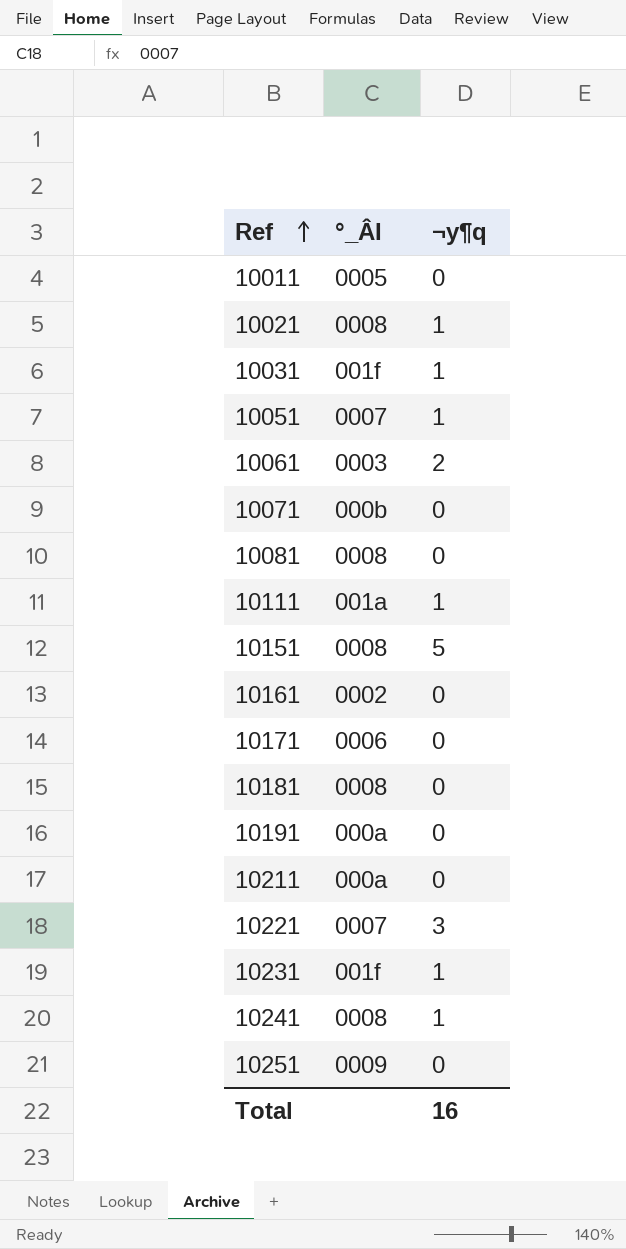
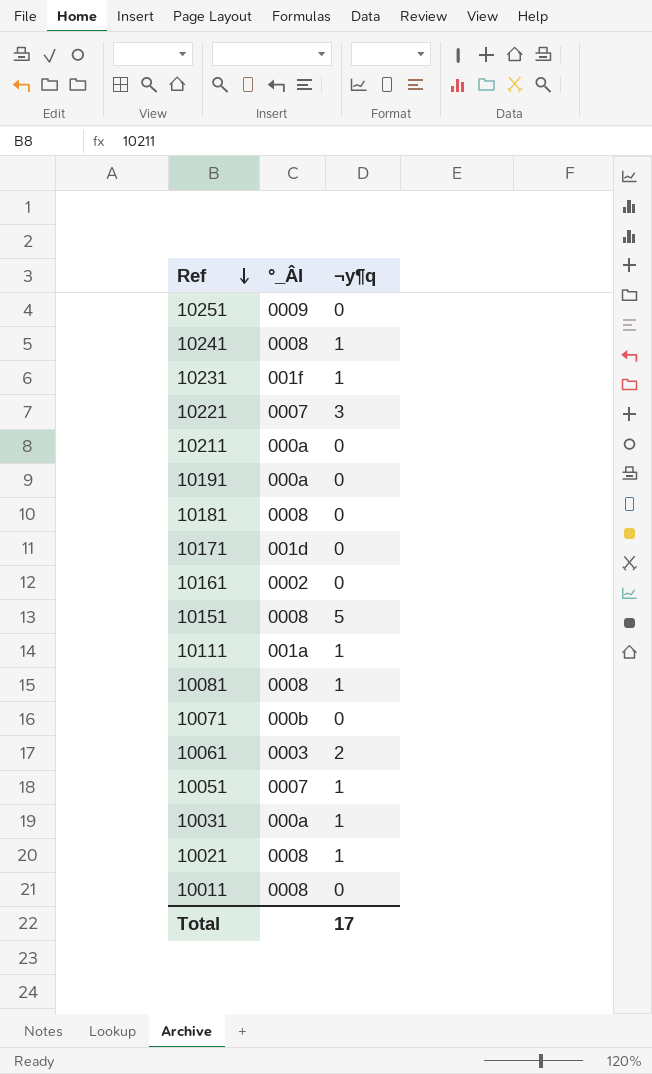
row order: Ref ascending -> Ref descending
10171 | °_ÂI: 0006 -> 001d
10081 | ¬y¶q: 0 -> 1
10031 | °_ÂI: 001f -> 000a
10011 | °_ÂI: 0005 -> 0008
Total | ¬y¶q: 16 -> 17

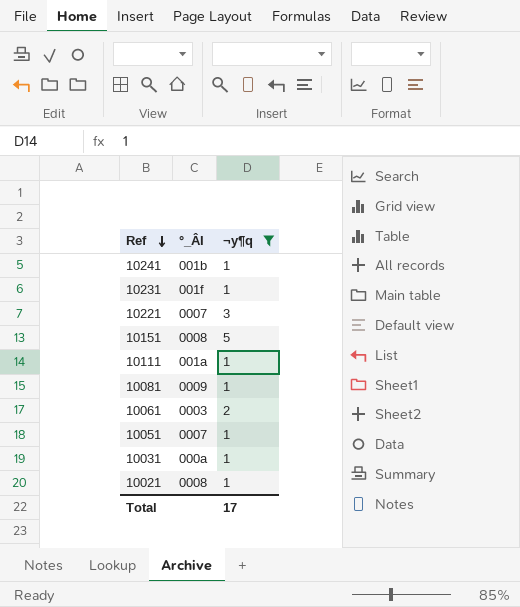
filter: none -> ¬y¶q != 0
10241 | °_ÂI: 0008 -> 001b
10081 | °_ÂI: 0008 -> 0009

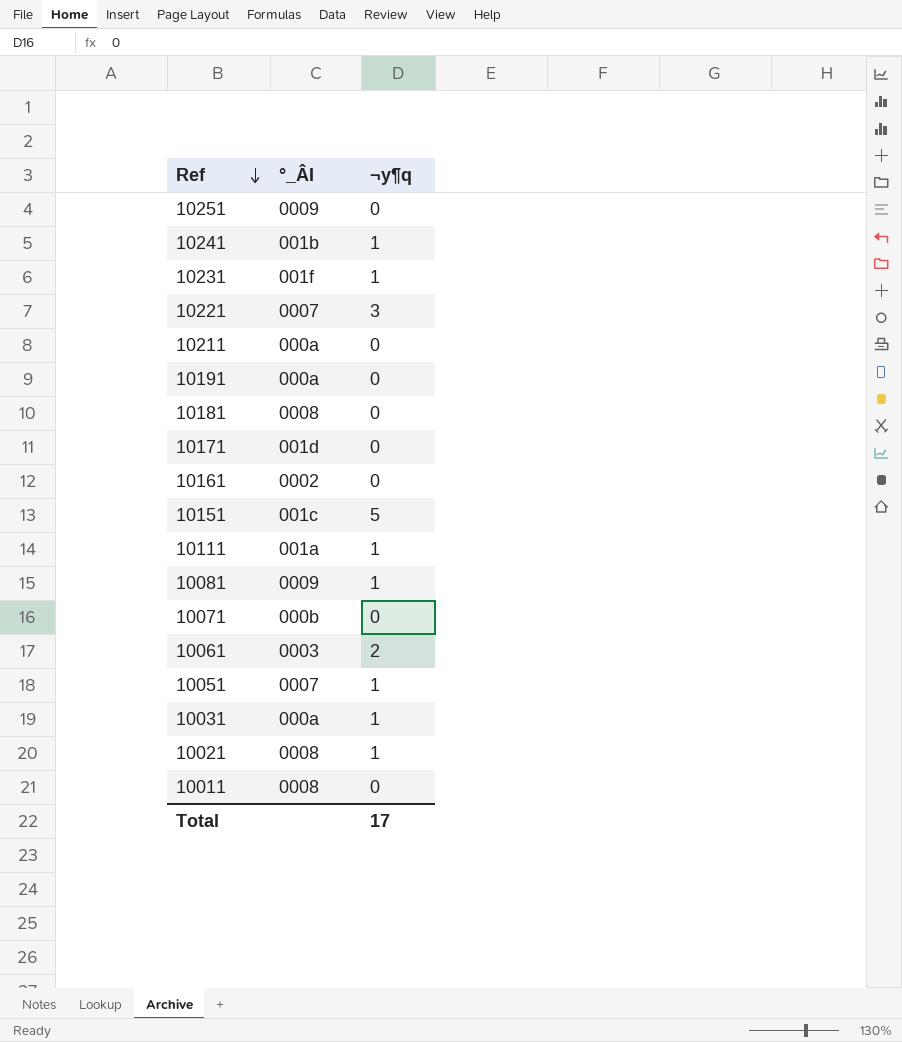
filter: ¬y¶q != 0 -> none
10151 | °_ÂI: 0008 -> 001c

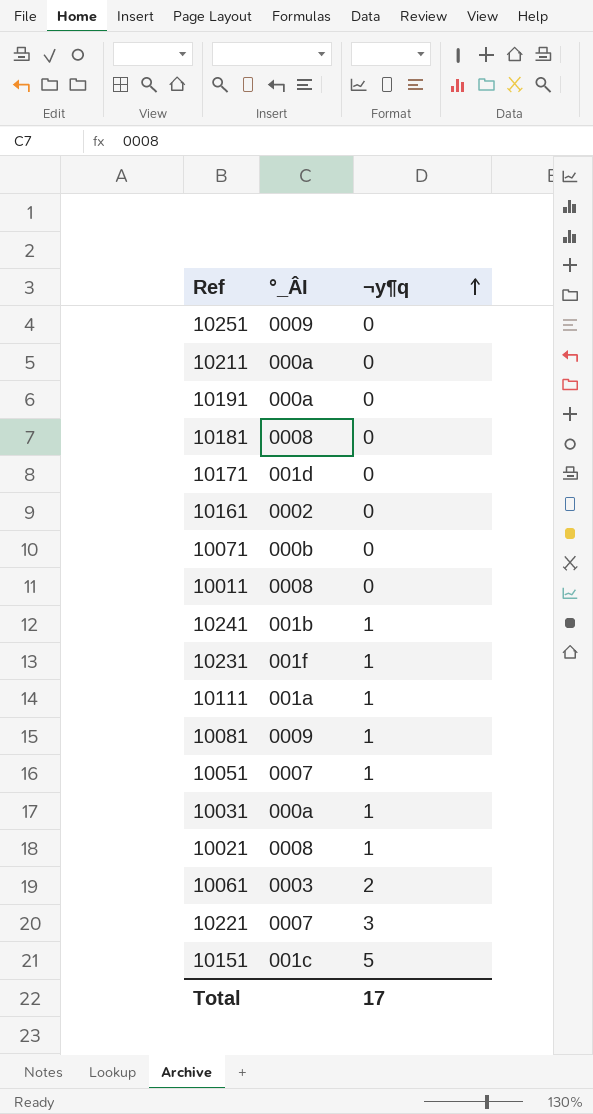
row order: Ref descending -> ¬y¶q ascending

